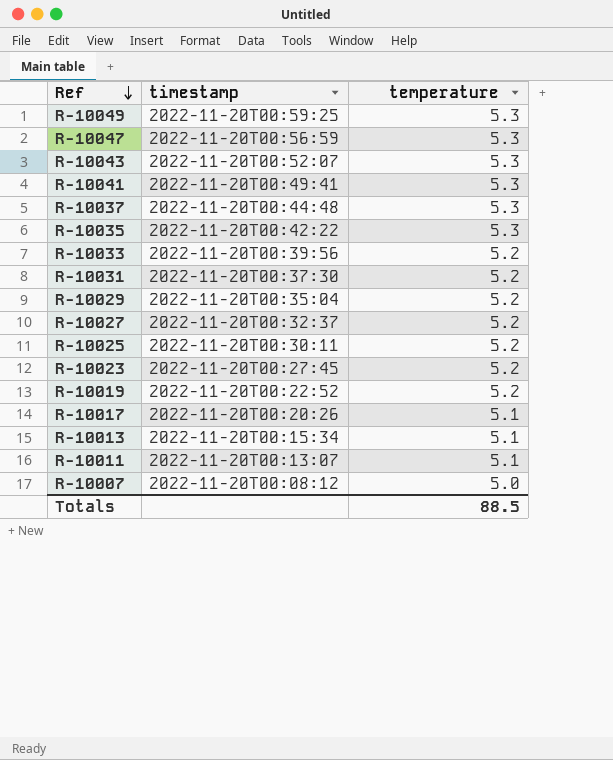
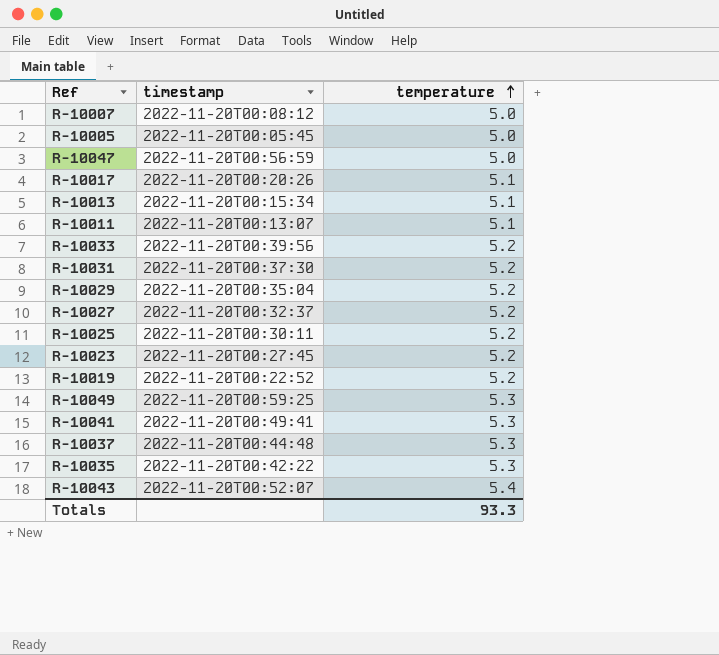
row order: Ref descending -> temperature ascending
row R-10005: none -> 2022-11-20T00:05:45 | 5.0
R-10047 | temperature: 5.3 -> 5.0
R-10043 | temperature: 5.3 -> 5.4
Totals | temperature: 88.5 -> 93.3

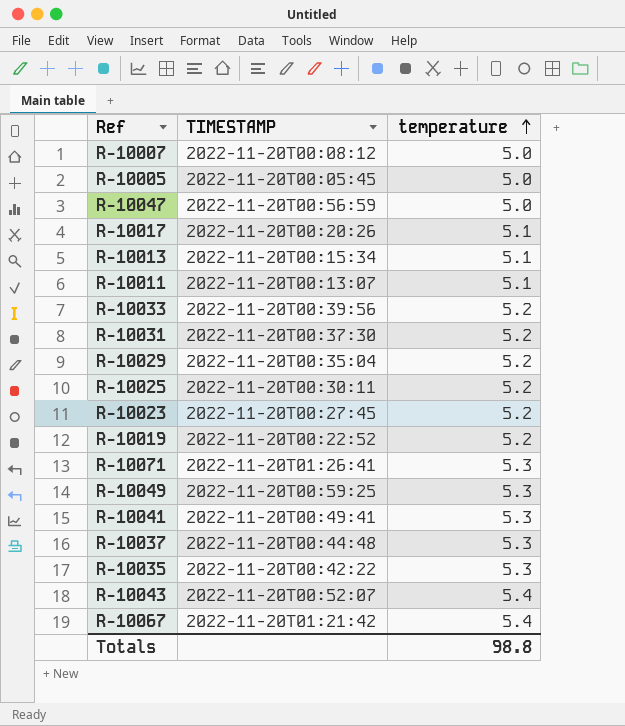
column name: timestamp -> TIMESTAMP
row R-10027: 2022-11-20T00:32:37 | 5.2 -> none
row R-10071: none -> 2022-11-20T01:26:41 | 5.3
row R-10067: none -> 2022-11-20T01:21:42 | 5.4
Totals | temperature: 93.3 -> 98.8

